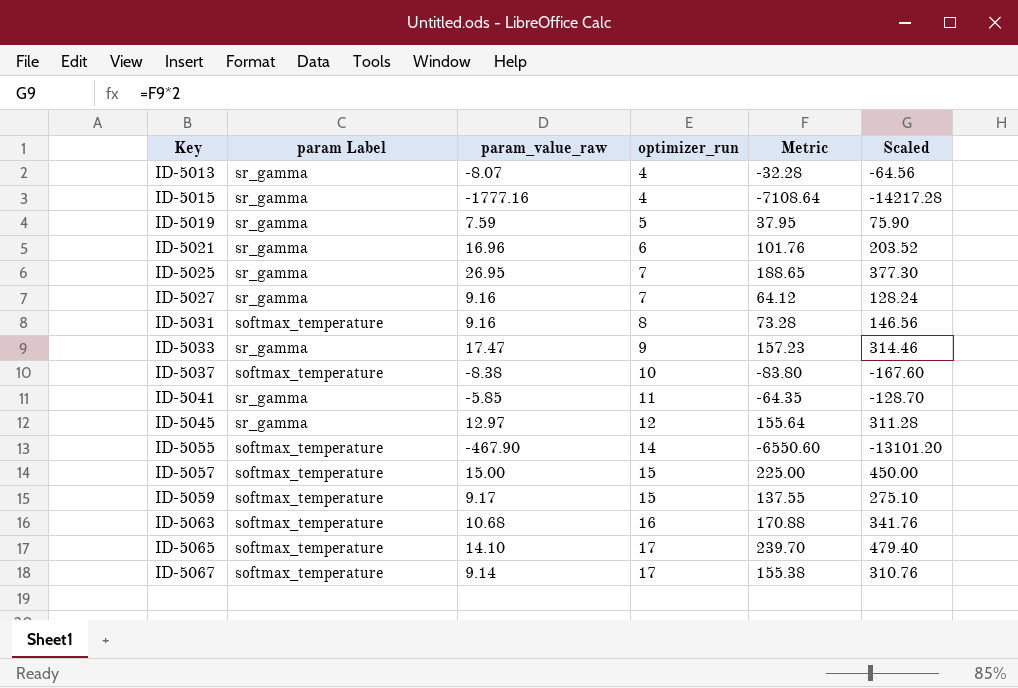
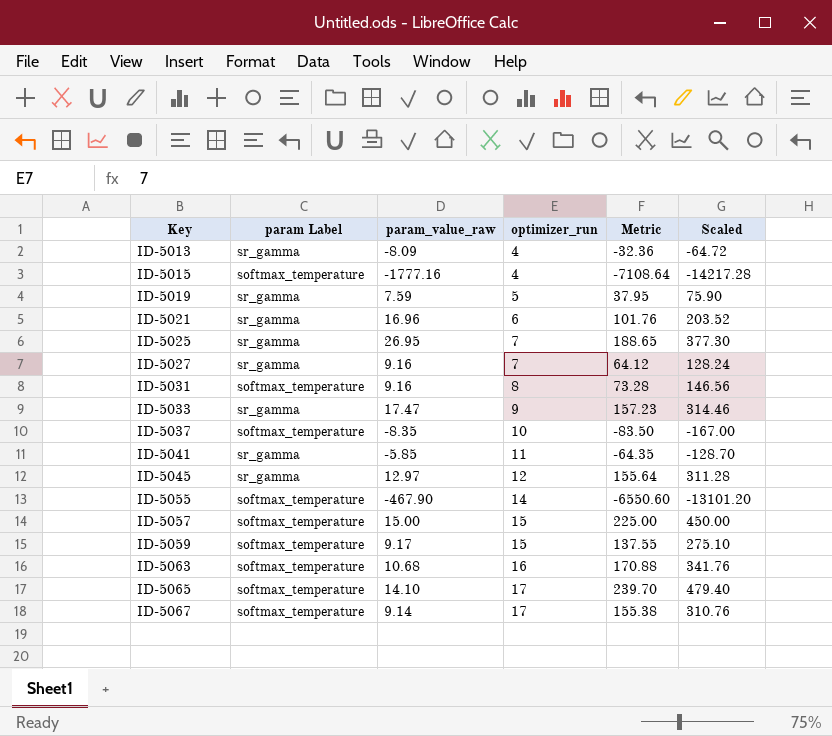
ID-5013 | param_value_raw: -8.07 -> -8.09
ID-5013 | Metric: -32.28 -> -32.36
ID-5013 | Scaled: -64.56 -> -64.72
ID-5015 | param Label: sr_gamma -> softmax_temperature
ID-5037 | param_value_raw: -8.38 -> -8.35
ID-5037 | Metric: -83.80 -> -83.50
ID-5037 | Scaled: -167.60 -> -167.00

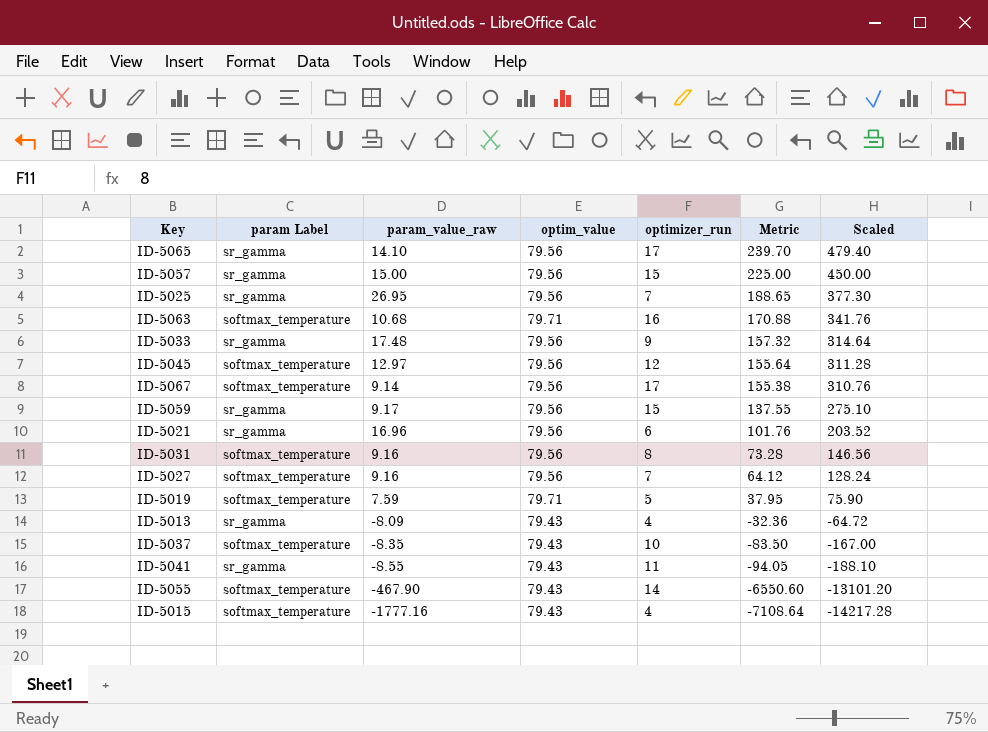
row order: Key ascending -> Metric descending
column optim_value | position: none -> 4
ID-5065 | param Label: softmax_temperature -> sr_gamma
ID-5057 | param Label: softmax_temperature -> sr_gamma
ID-5033 | param_value_raw: 17.47 -> 17.48
ID-5033 | Metric: 157.23 -> 157.32
ID-5033 | Scaled: 314.46 -> 314.64
ID-5045 | param Label: sr_gamma -> softmax_temperature
ID-5059 | param Label: softmax_temperature -> sr_gamma
ID-5027 | param Label: sr_gamma -> softmax_temperature
ID-5019 | param Label: sr_gamma -> softmax_temperature
ID-5041 | param_value_raw: -5.85 -> -8.55
ID-5041 | Metric: -64.35 -> -94.05
ID-5041 | Scaled: -128.70 -> -188.10

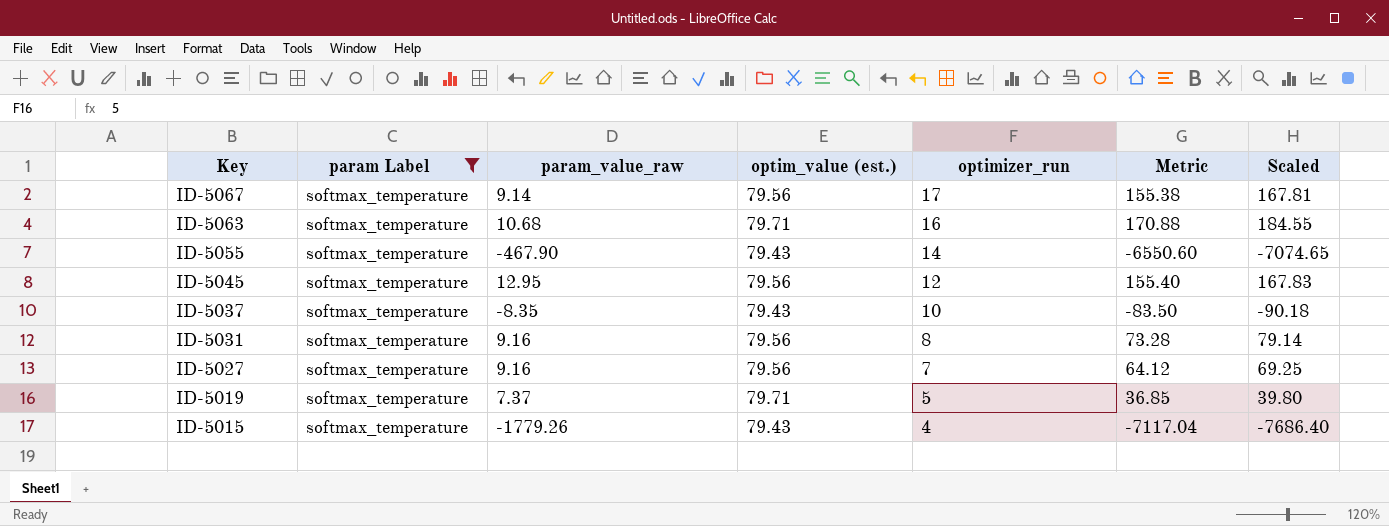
filter: none -> param Label = softmax_temperature
row order: Metric descending -> Key descending
column name: optim_value -> optim_value (est.)
column Scaled | formula: [Metric] * 2 -> [Metric] * 1.08
ID-5045 | param_value_raw: 12.97 -> 12.95
ID-5045 | Metric: 155.64 -> 155.40
ID-5019 | param_value_raw: 7.59 -> 7.37
ID-5019 | Metric: 37.95 -> 36.85
ID-5015 | param_value_raw: -1777.16 -> -1779.26
ID-5015 | Metric: -7108.64 -> -7117.04

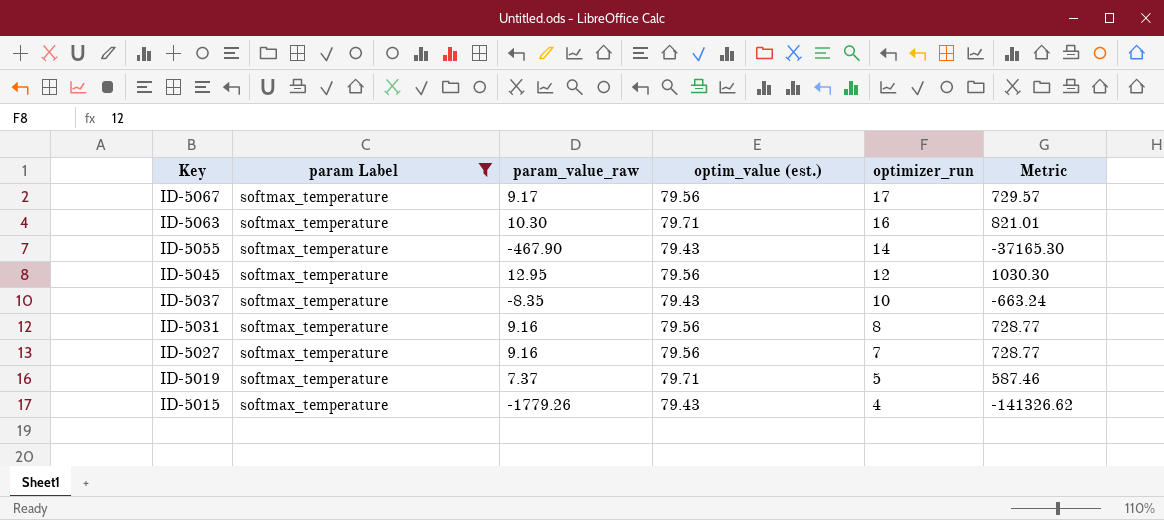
column Scaled | formula: [Metric] * 1.08 -> none
column Metric | formula: [param_value_raw] * [optimizer_run] -> [param_value_raw] * [optim_value (est.)]
ID-5067 | param_value_raw: 9.14 -> 9.17
ID-5063 | param_value_raw: 10.68 -> 10.30

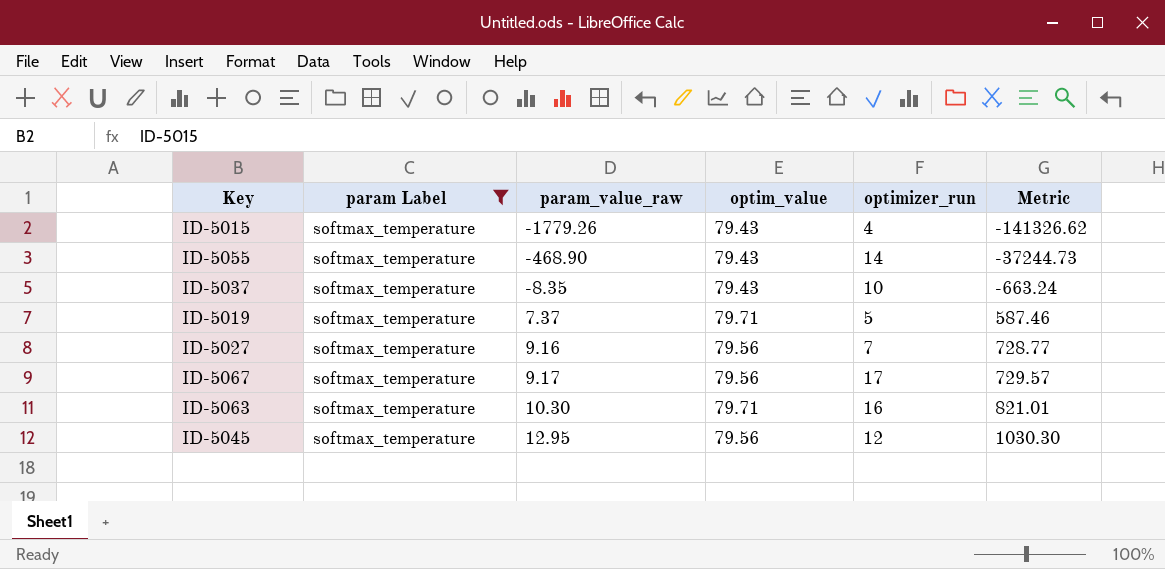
row order: Key descending -> param_value_raw ascending
column name: optim_value (est.) -> optim_value
row ID-5031: softmax_temperature | 9.16 | 79.56 | 8 | 728.77 -> none
ID-5055 | param_value_raw: -467.90 -> -468.90
ID-5055 | Metric: -37165.30 -> -37244.73

